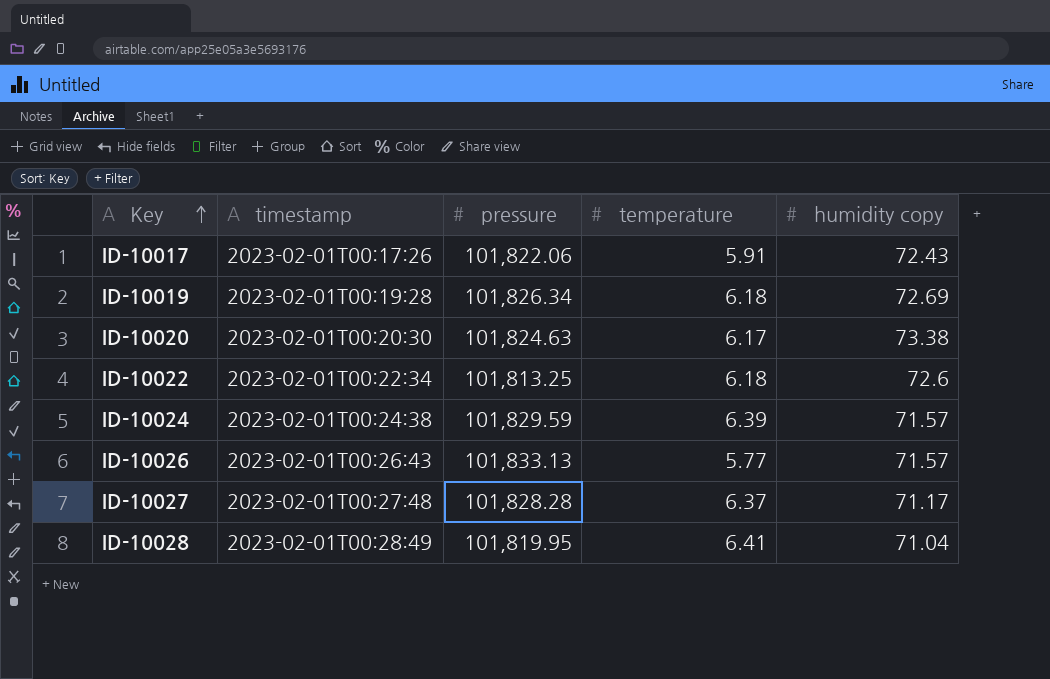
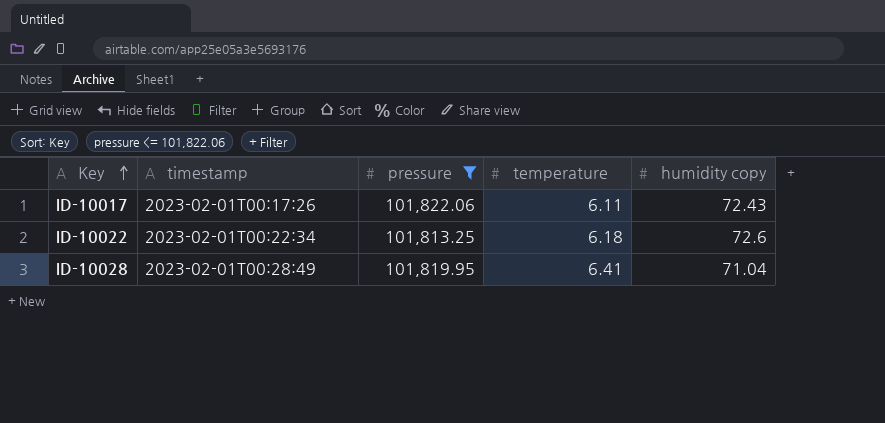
filter: none -> pressure <= 101,822.06
ID-10017 | temperature: 5.91 -> 6.11

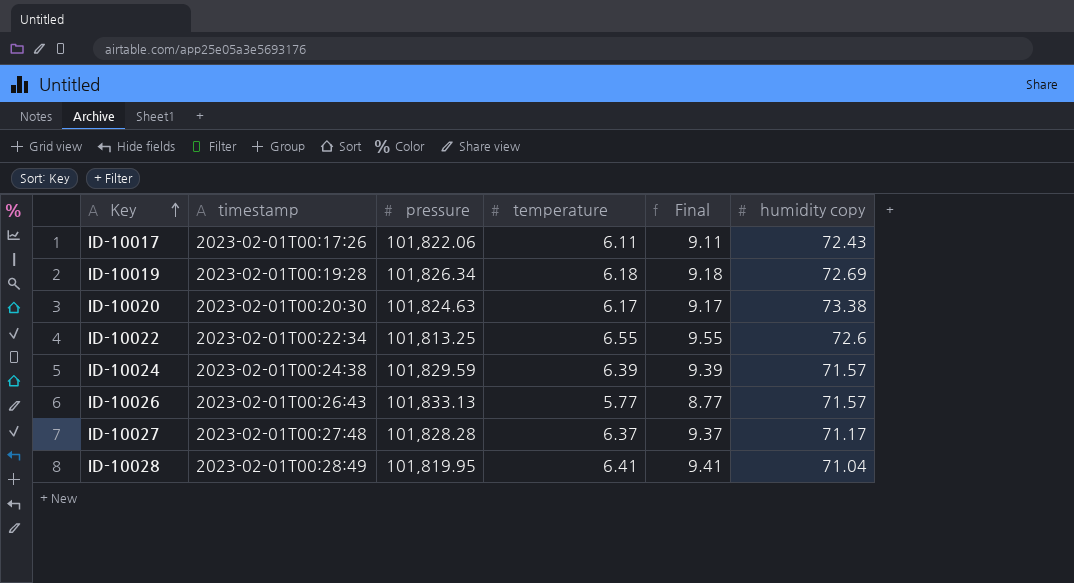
filter: pressure <= 101,822.06 -> none
column Final | formula: none -> [temperature] + 3
ID-10022 | temperature: 6.18 -> 6.55

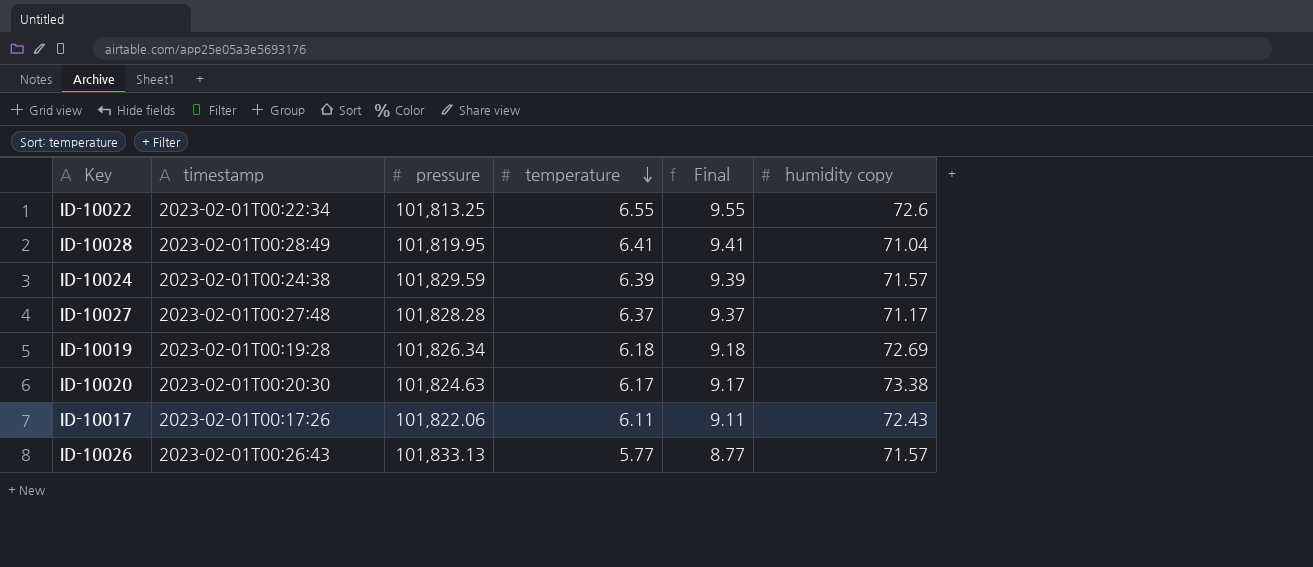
row order: Key ascending -> temperature descending

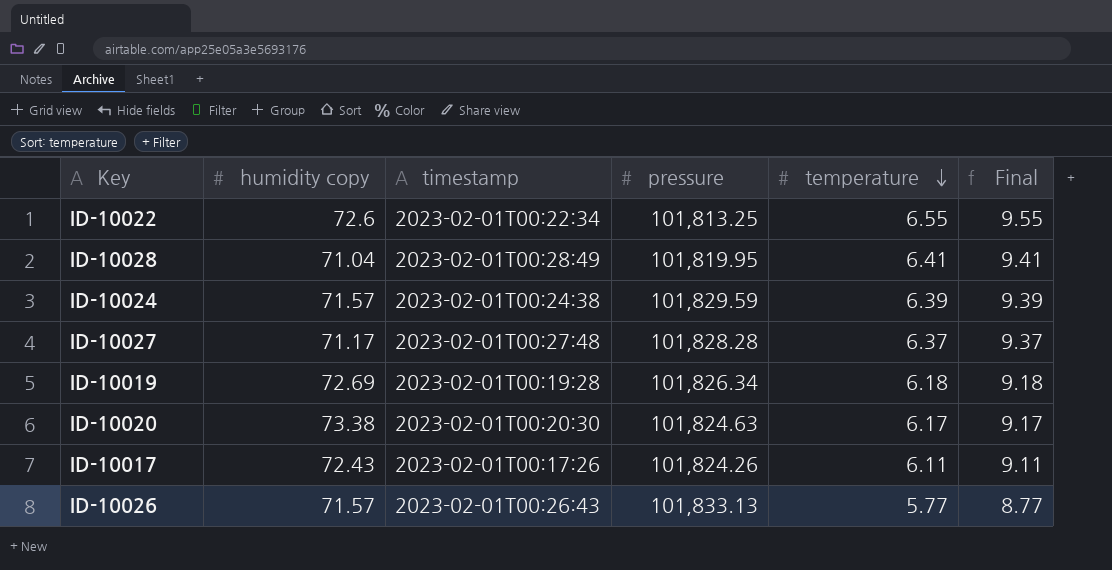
column humidity copy | position: 6 -> 2
ID-10017 | pressure: 101,822.06 -> 101,824.26

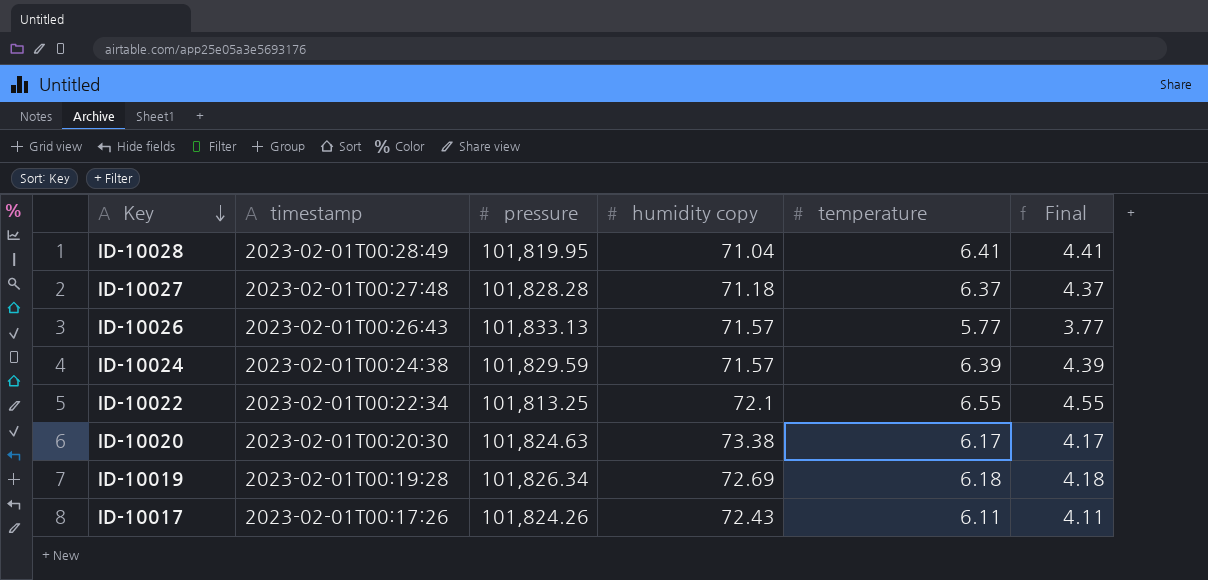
row order: temperature descending -> Key descending
column humidity copy | position: 2 -> 4
column Final | formula: [temperature] + 3 -> [temperature] - 2
ID-10027 | humidity copy: 71.17 -> 71.18
ID-10022 | humidity copy: 72.6 -> 72.1

